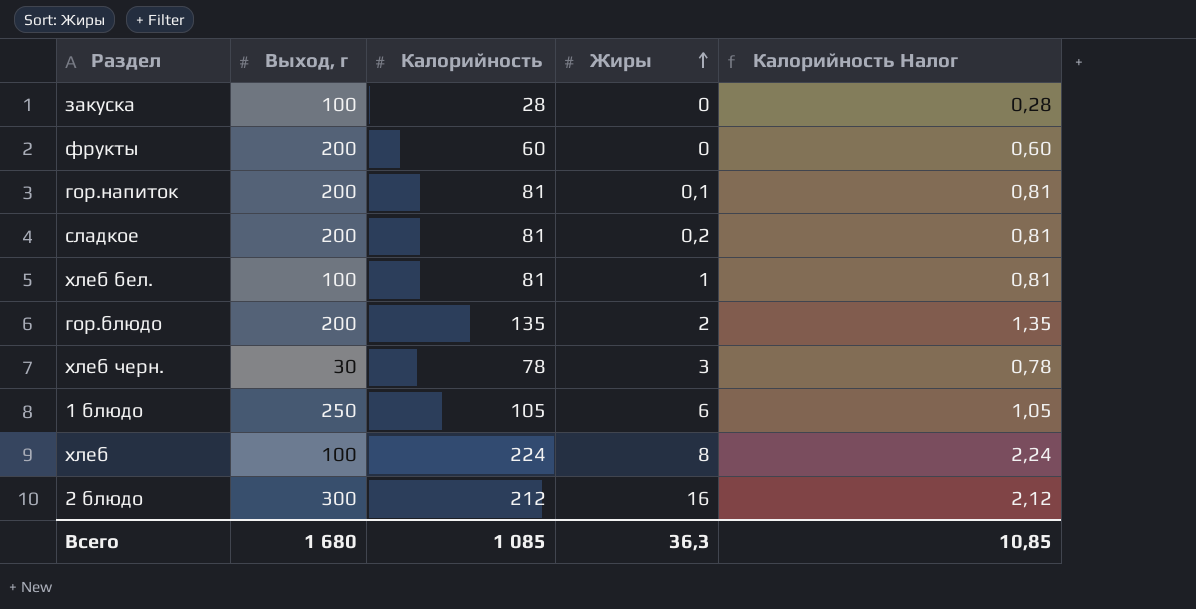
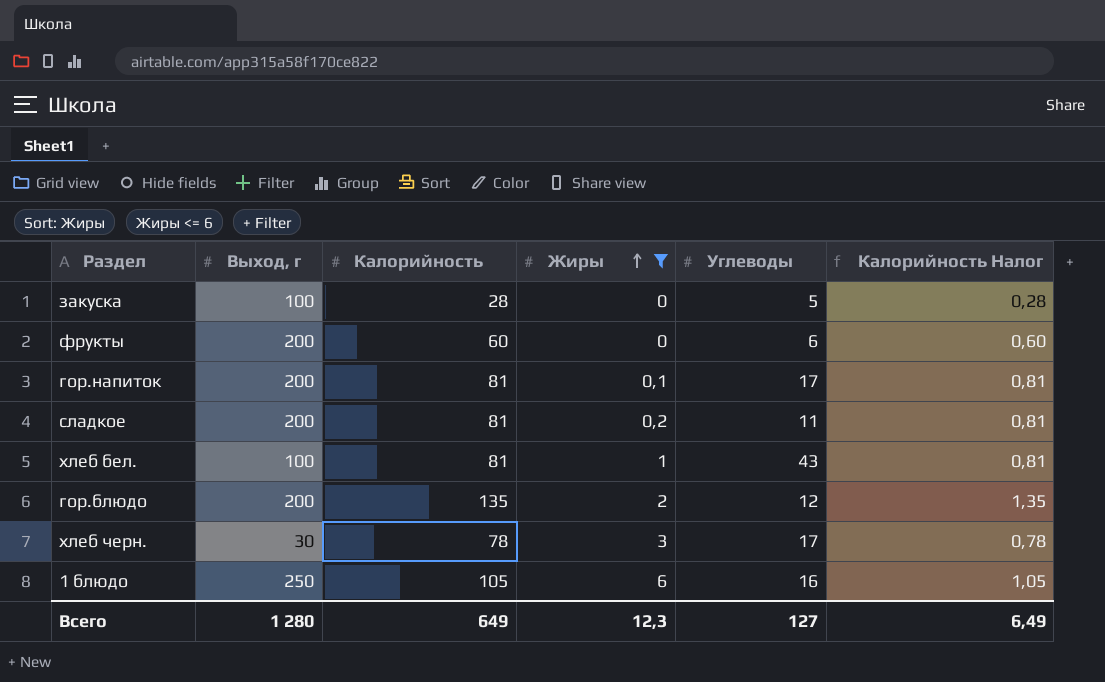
filter: none -> Жиры <= 6
column Углеводы | position: none -> 5
Всего | Выход, г: 1 680 -> 1 280
Всего | Калорийность: 1 085 -> 649
Всего | Жиры: 36,3 -> 12,3
Всего | Калорийность Налог: 10,85 -> 6,49

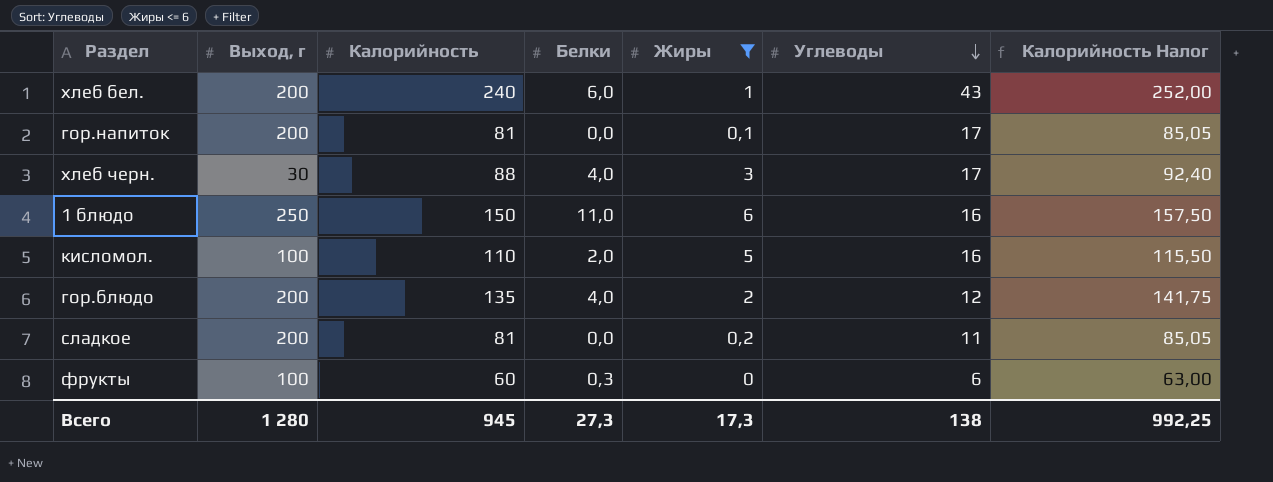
row order: Жиры ascending -> Углеводы descending
column Белки | position: none -> 4
column Калорийность Налог | formula: [Калорийность] * 0,01 -> [Калорийность] * 1,05
row закуска: 100 | 28 | 0 | 5 | 0,28 -> none
хлеб бел. | Выход, г: 100 -> 200
хлеб бел. | Калорийность: 81 -> 240
хлеб черн. | Калорийность: 78 -> 88
1 блюдо | Калорийность: 105 -> 150
row кисломол.: none -> 100 | 110 | 2,0 | 5 | 16 | 115,50
фрукты | Выход, г: 200 -> 100
Всего | Калорийность: 649 -> 945
Всего | Жиры: 12,3 -> 17,3
Всего | Углеводы: 127 -> 138
Всего | Калорийность Налог: 6,49 -> 992,25

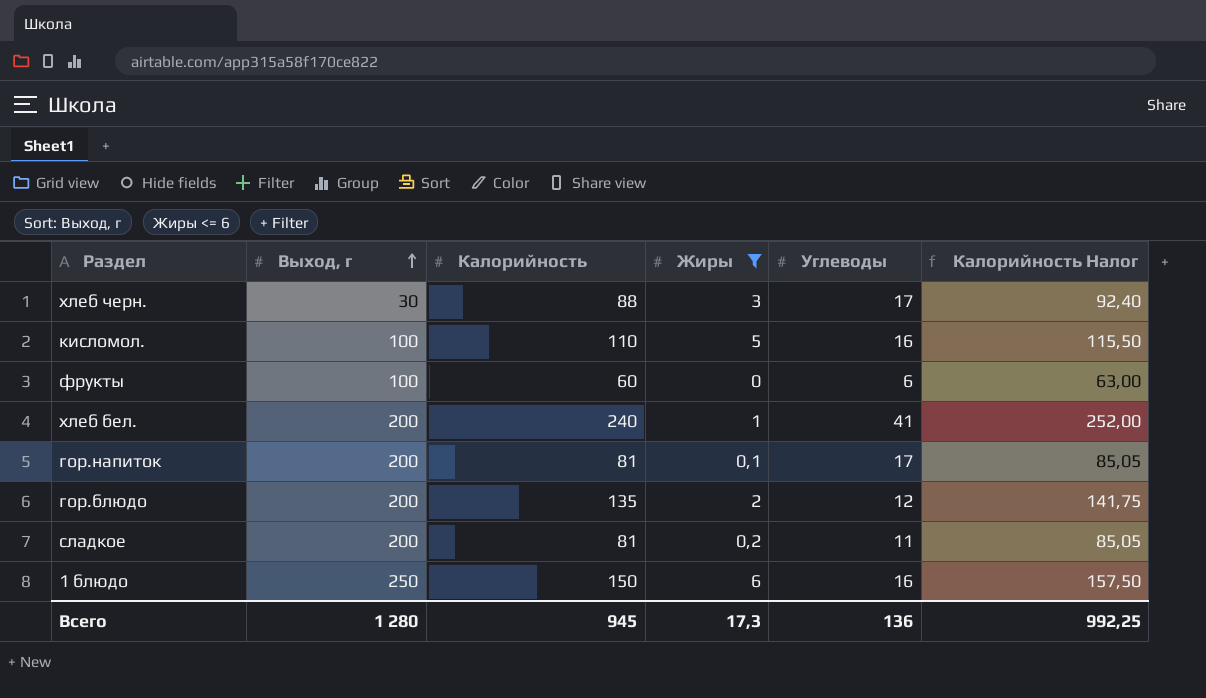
row order: Углеводы descending -> Выход, г ascending
column Белки | position: 4 -> none
хлеб бел. | Углеводы: 43 -> 41
Всего | Углеводы: 138 -> 136

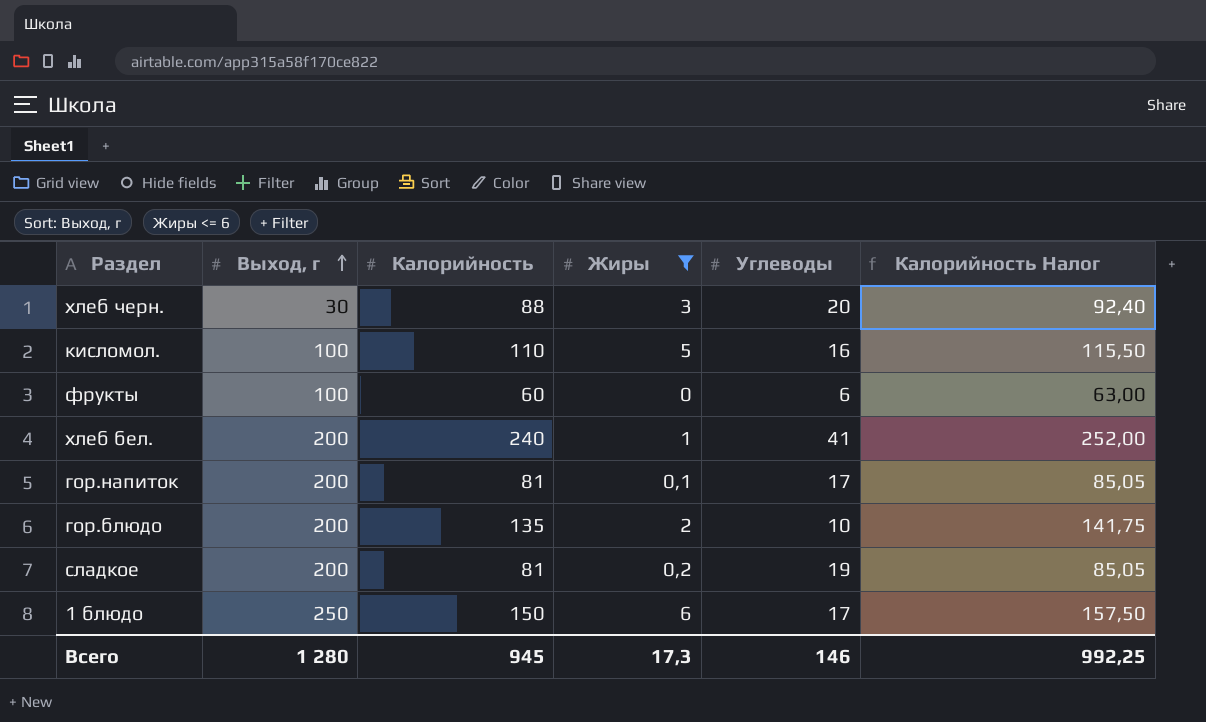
хлеб черн. | Углеводы: 17 -> 20
гор.блюдо | Углеводы: 12 -> 10
сладкое | Углеводы: 11 -> 19
1 блюдо | Углеводы: 16 -> 17
Всего | Углеводы: 136 -> 146

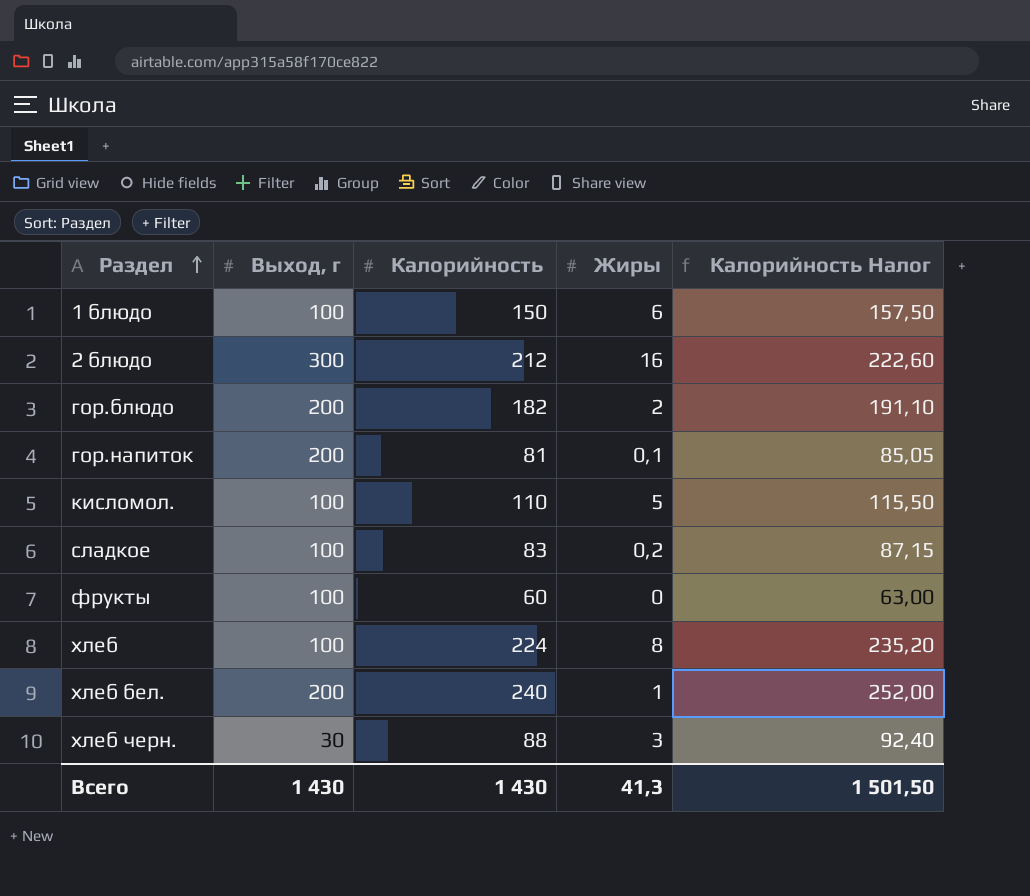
filter: Жиры <= 6 -> none
row order: Выход, г ascending -> Раздел ascending
column Углеводы | position: 5 -> none
1 блюдо | Выход, г: 250 -> 100
гор.блюдо | Калорийность: 135 -> 182
гор.блюдо | Калорийность Налог: 141,75 -> 191,10
сладкое | Выход, г: 200 -> 100
сладкое | Калорийность: 81 -> 83
сладкое | Калорийность Налог: 85,05 -> 87,15
Всего | Выход, г: 1 280 -> 1 430
Всего | Калорийность: 945 -> 1 430
Всего | Жиры: 17,3 -> 41,3
Всего | Калорийность Налог: 992,25 -> 1 501,50

